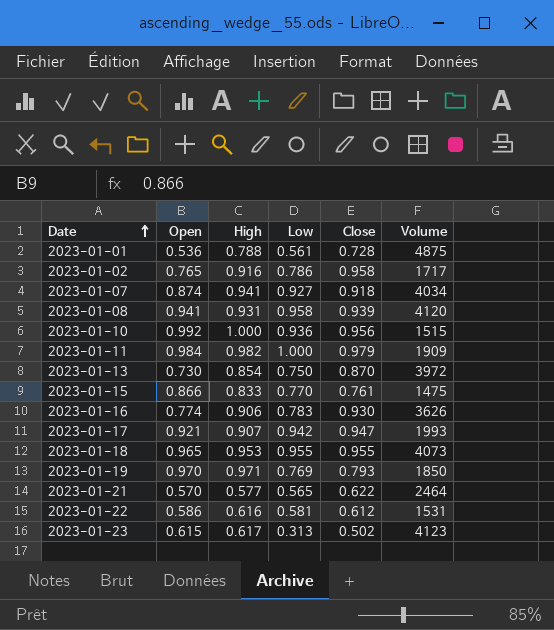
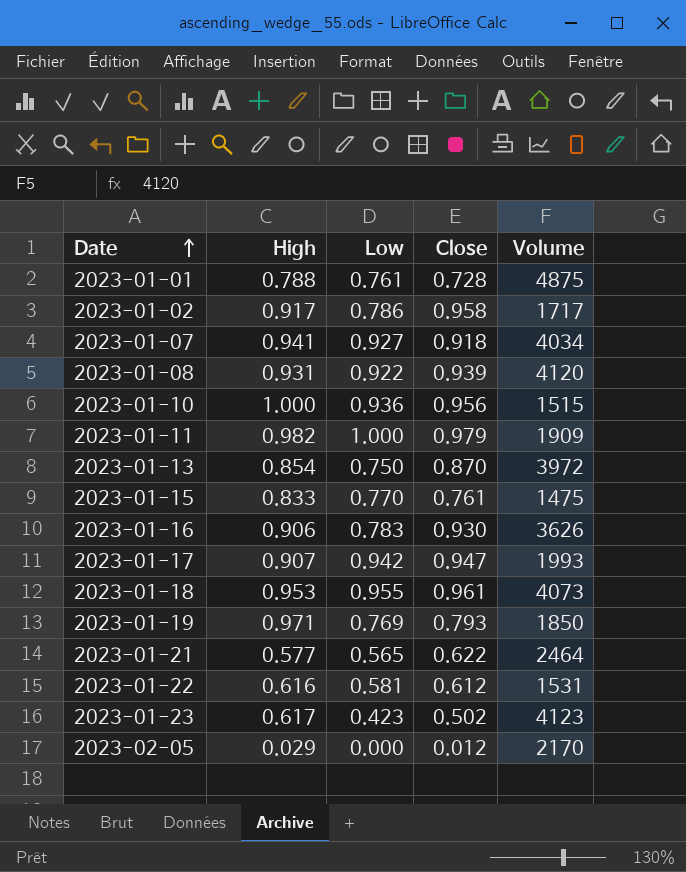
column Open | position: 2 -> none
2023-01-01 | Low: 0.561 -> 0.761
2023-01-02 | High: 0.916 -> 0.917
2023-01-08 | Low: 0.958 -> 0.922
2023-01-18 | Close: 0.955 -> 0.961
2023-01-23 | Low: 0.313 -> 0.423
row 2023-02-05: none -> 0.029 | 0.000 | 0.012 | 2170

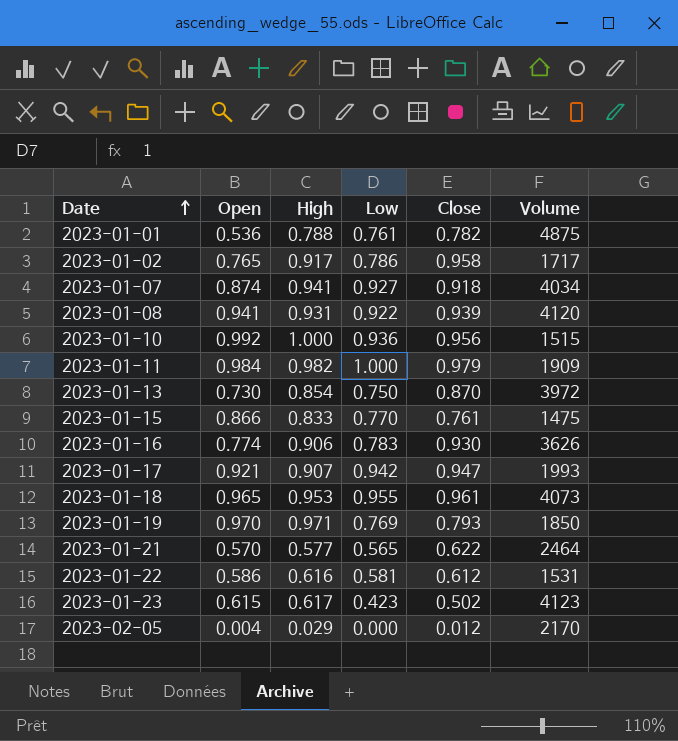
column Open | position: none -> 2
2023-01-01 | Close: 0.728 -> 0.782

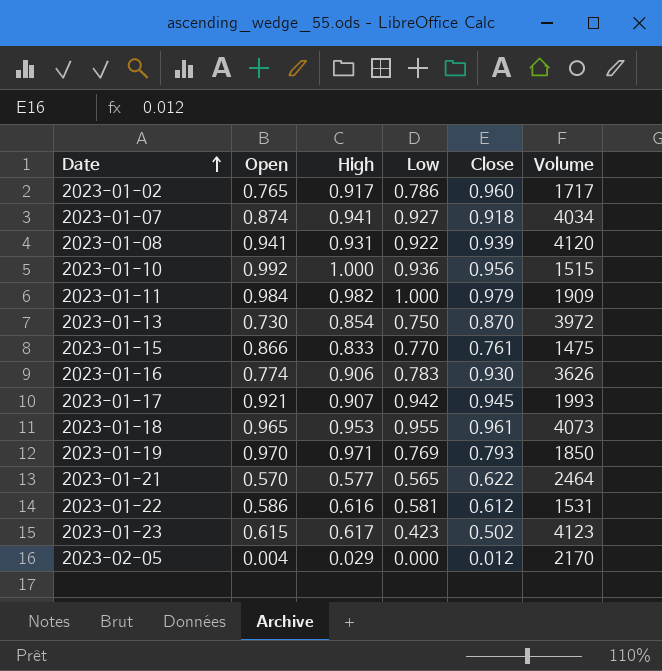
row 2023-01-01: 0.536 | 0.788 | 0.761 | 0.782 | 4875 -> none
2023-01-02 | Close: 0.958 -> 0.960
2023-01-17 | Close: 0.947 -> 0.945

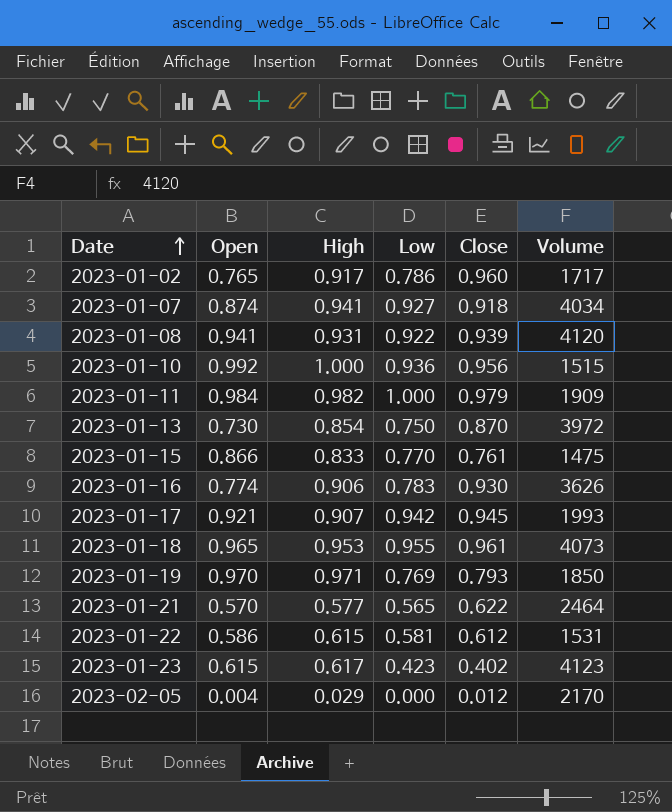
2023-01-22 | High: 0.616 -> 0.615
2023-01-23 | Close: 0.502 -> 0.402

